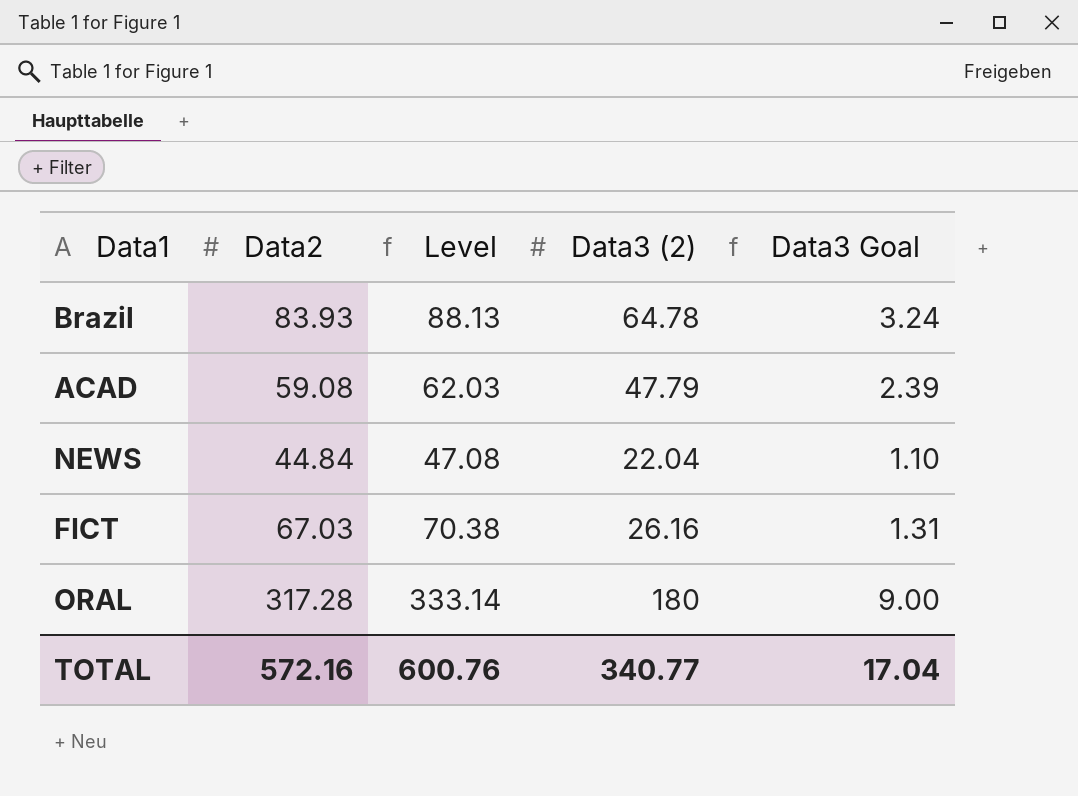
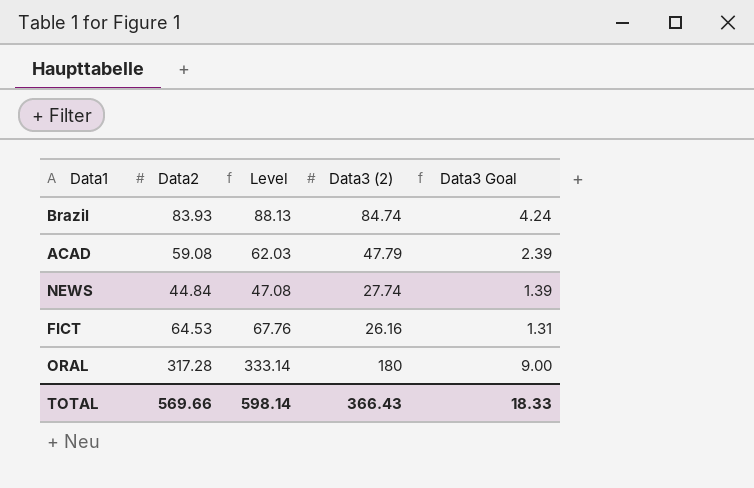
Brazil | Data3 (2): 64.78 -> 84.74
Brazil | Data3 Goal: 3.24 -> 4.24
NEWS | Data3 (2): 22.04 -> 27.74
NEWS | Data3 Goal: 1.10 -> 1.39
FICT | Data2: 67.03 -> 64.53
FICT | Level: 70.38 -> 67.76
TOTAL | Data2: 572.16 -> 569.66
TOTAL | Level: 600.76 -> 598.14
TOTAL | Data3 (2): 340.77 -> 366.43
TOTAL | Data3 Goal: 17.04 -> 18.33

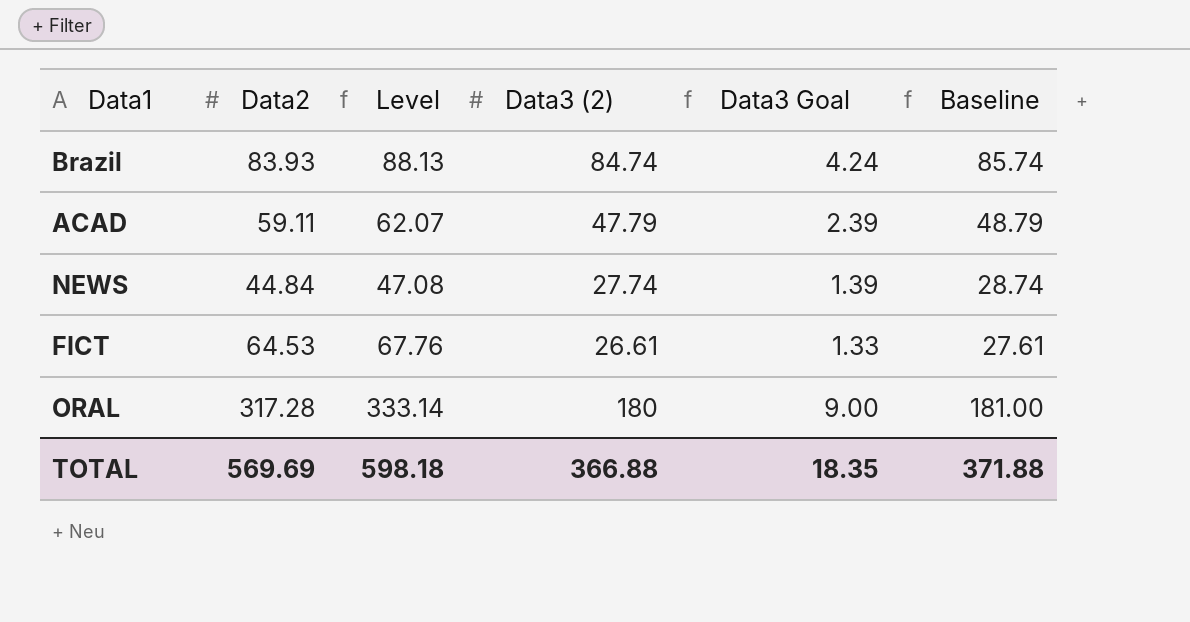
column Baseline | formula: none -> [Data3 (2)] + 1
ACAD | Data2: 59.08 -> 59.11
ACAD | Level: 62.03 -> 62.07
FICT | Data3 (2): 26.16 -> 26.61
FICT | Data3 Goal: 1.31 -> 1.33
TOTAL | Data2: 569.66 -> 569.69
TOTAL | Level: 598.14 -> 598.18
TOTAL | Data3 (2): 366.43 -> 366.88
TOTAL | Data3 Goal: 18.33 -> 18.35

